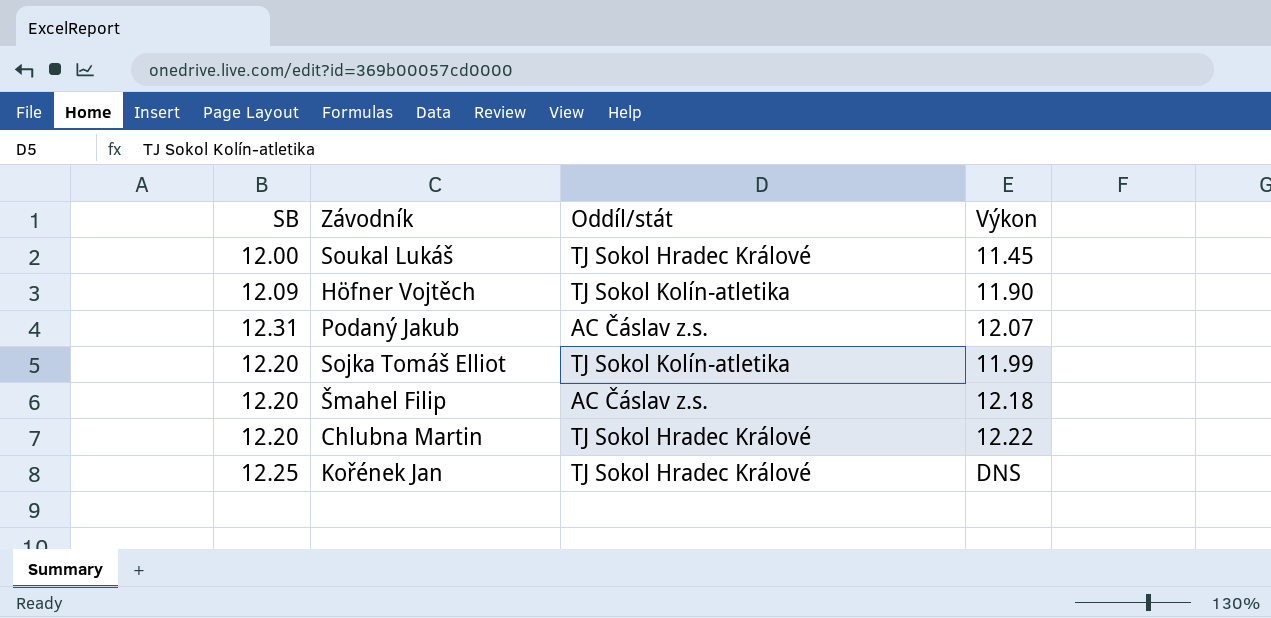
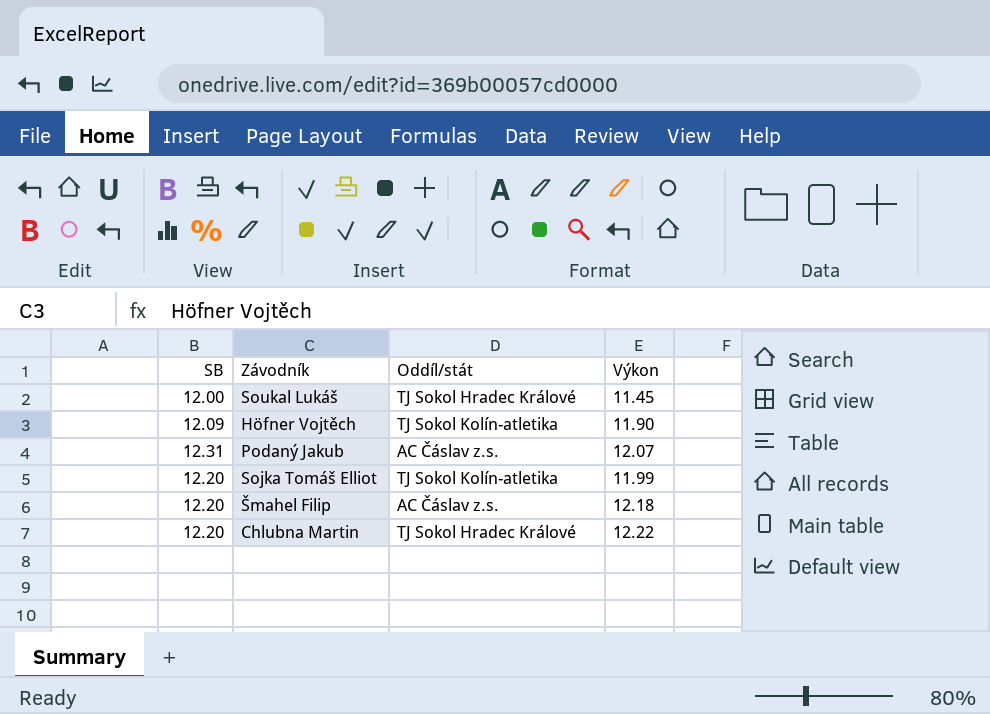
row Kořének Jan: 12.25 | TJ Sokol Hradec Králové | DNS -> none

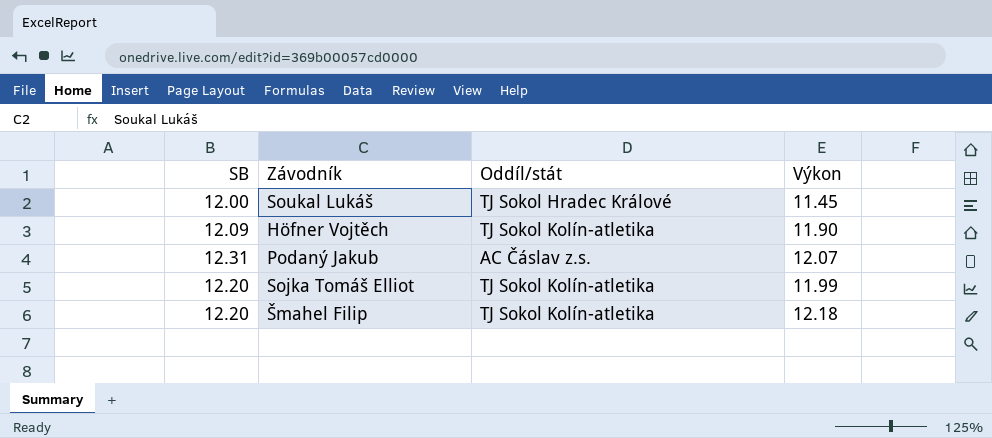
row Chlubna Martin: 12.20 | TJ Sokol Hradec Králové | 12.22 -> none
Šmahel Filip | Oddíl/stát: AC Čáslav z.s. -> TJ Sokol Kolín-atletika

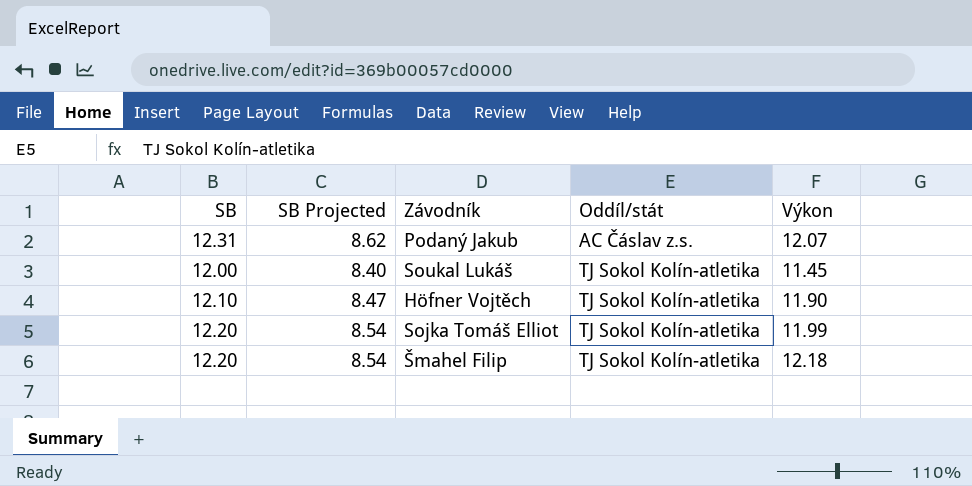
row order: none -> Oddíl/stát ascending
column SB Projected | formula: none -> [SB] * 0.7
Soukal Lukáš | Oddíl/stát: TJ Sokol Hradec Králové -> TJ Sokol Kolín-atletika
Höfner Vojtěch | SB: 12.09 -> 12.10

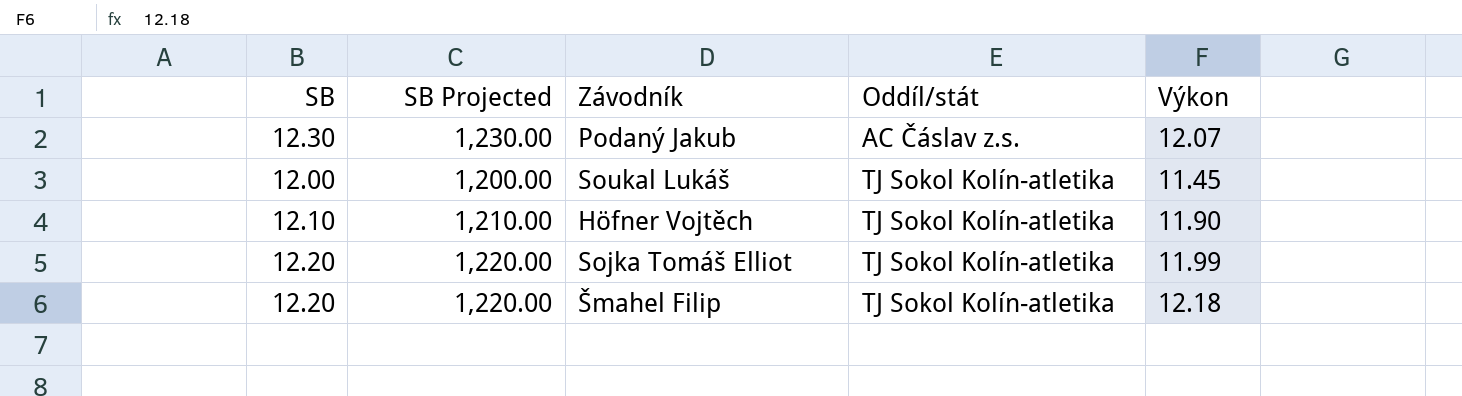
column SB Projected | formula: [SB] * 0.7 -> [SB] * 100
Podaný Jakub | SB: 12.31 -> 12.30

